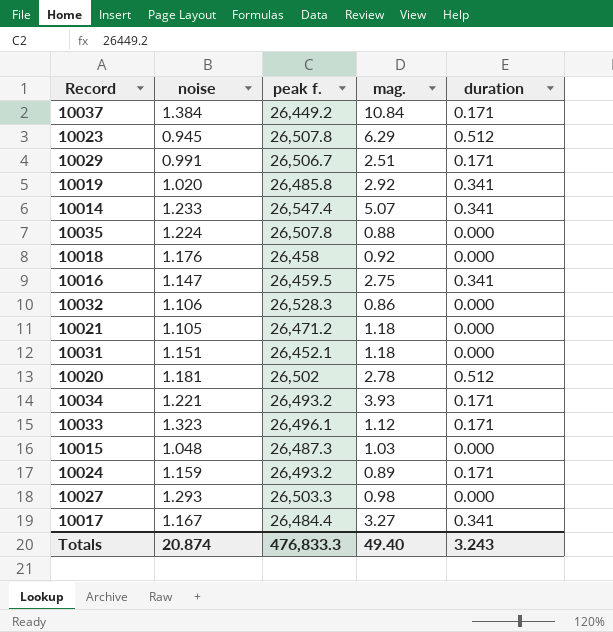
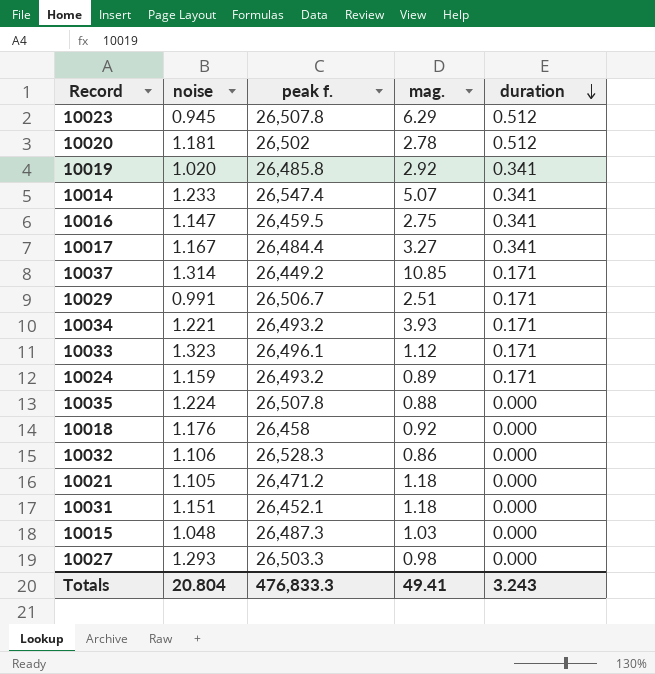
row order: none -> duration descending
10037 | noise: 1.384 -> 1.314
10037 | mag.: 10.84 -> 10.85
Totals | noise: 20.874 -> 20.804
Totals | mag.: 49.40 -> 49.41

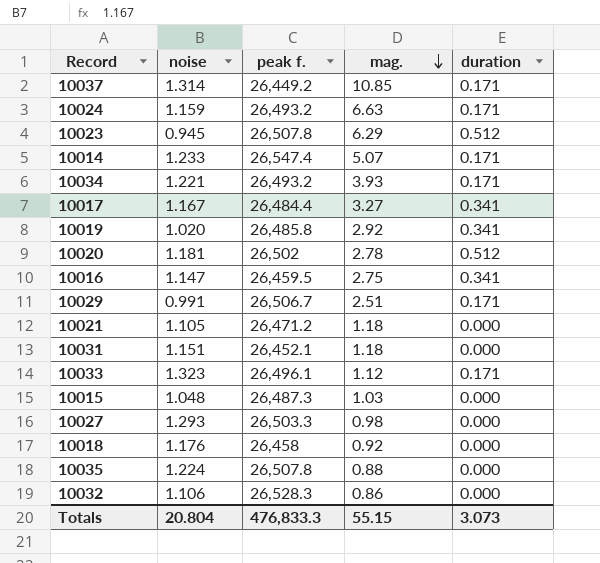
row order: duration descending -> mag. descending
10024 | mag.: 0.89 -> 6.63
10014 | duration: 0.341 -> 0.171
Totals | mag.: 49.41 -> 55.15
Totals | duration: 3.243 -> 3.073

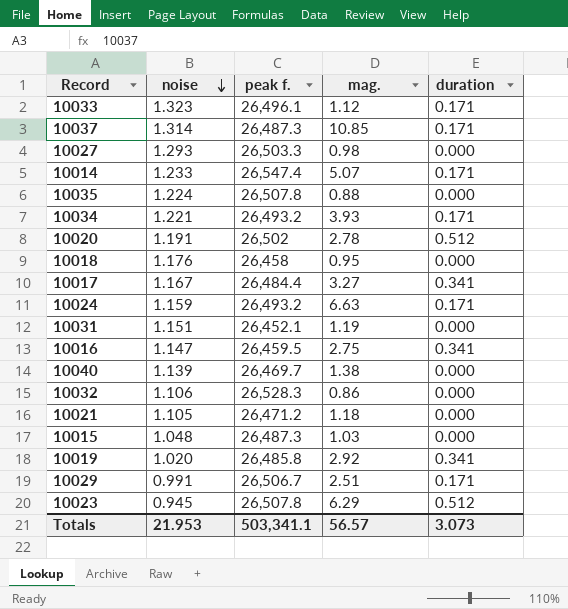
row order: mag. descending -> noise descending
10037 | peak f.: 26,449.2 -> 26,487.3
10020 | noise: 1.181 -> 1.191
10018 | mag.: 0.92 -> 0.95
10031 | mag.: 1.18 -> 1.19
row 10040: none -> 1.139 | 26,469.7 | 1.38 | 0.000
Totals | noise: 20.804 -> 21.953
Totals | peak f.: 476,833.3 -> 503,341.1
Totals | mag.: 55.15 -> 56.57

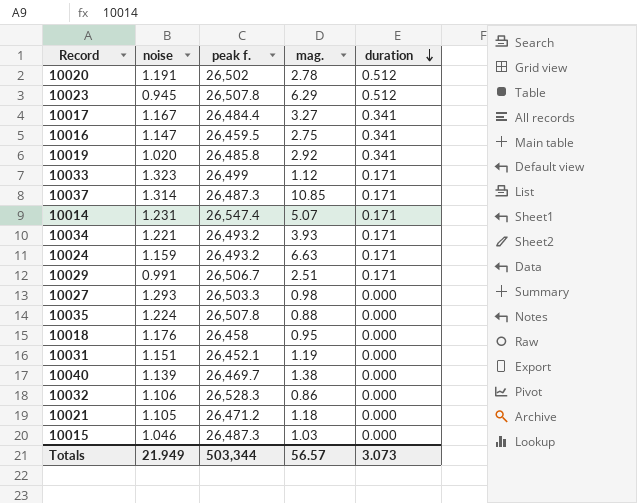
row order: noise descending -> duration descending
10033 | peak f.: 26,496.1 -> 26,499
10014 | noise: 1.233 -> 1.231
10015 | noise: 1.048 -> 1.046
Totals | noise: 21.953 -> 21.949
Totals | peak f.: 503,341.1 -> 503,344

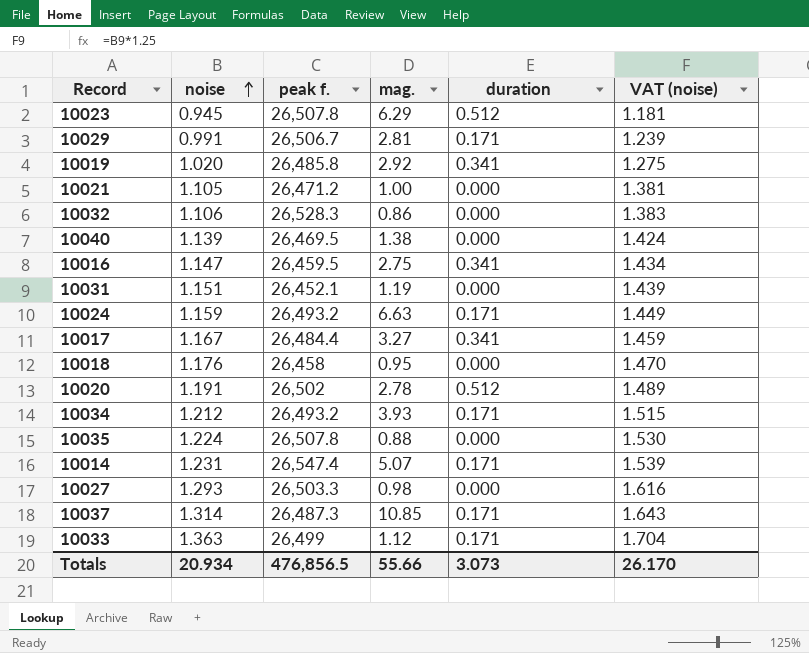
row order: duration descending -> noise ascending
column VAT (noise) | formula: none -> [noise] * 1.25
row 10015: 1.046 | 26,487.3 | 1.03 | 0.000 -> none
10029 | mag.: 2.51 -> 2.81
10021 | mag.: 1.18 -> 1.00
10040 | peak f.: 26,469.7 -> 26,469.5
10034 | noise: 1.221 -> 1.212
10033 | noise: 1.323 -> 1.363
Totals | noise: 21.949 -> 20.934
Totals | peak f.: 503,344 -> 476,856.5
Totals | mag.: 56.57 -> 55.66

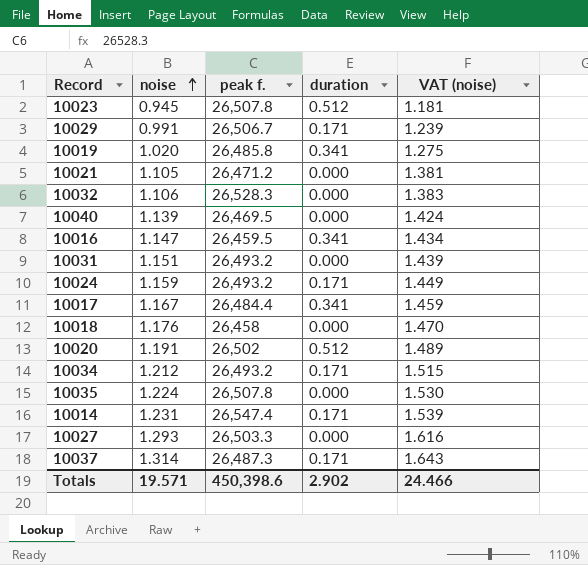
column mag. | position: 4 -> none
row 10033: 1.363 | 26,499 | 1.12 | 0.171 | 1.704 -> none
10031 | peak f.: 26,452.1 -> 26,493.2
Totals | noise: 20.934 -> 19.571
Totals | peak f.: 476,856.5 -> 450,398.6
Totals | duration: 3.073 -> 2.902
Totals | VAT (noise): 26.170 -> 24.466

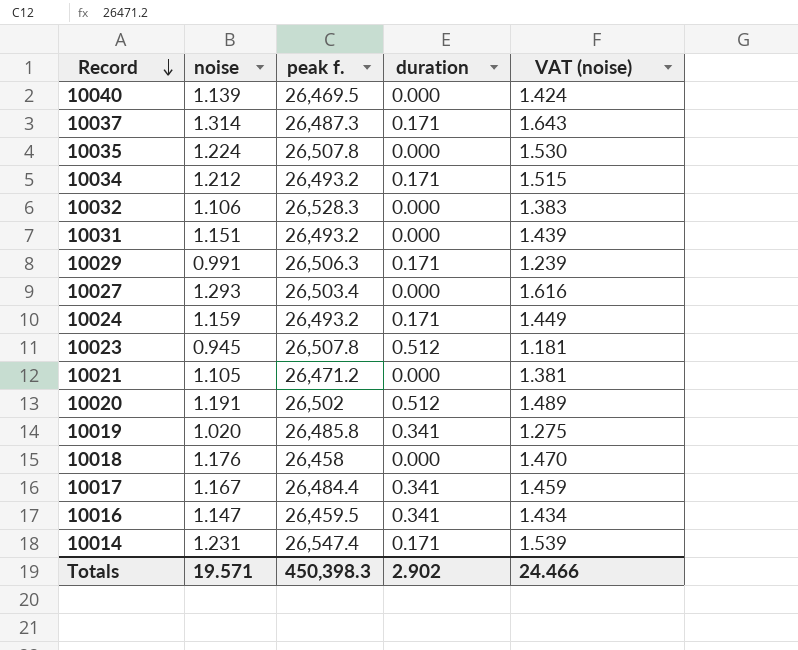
row order: noise ascending -> Record descending
10029 | peak f.: 26,506.7 -> 26,506.3
10027 | peak f.: 26,503.3 -> 26,503.4
Totals | peak f.: 450,398.6 -> 450,398.3

